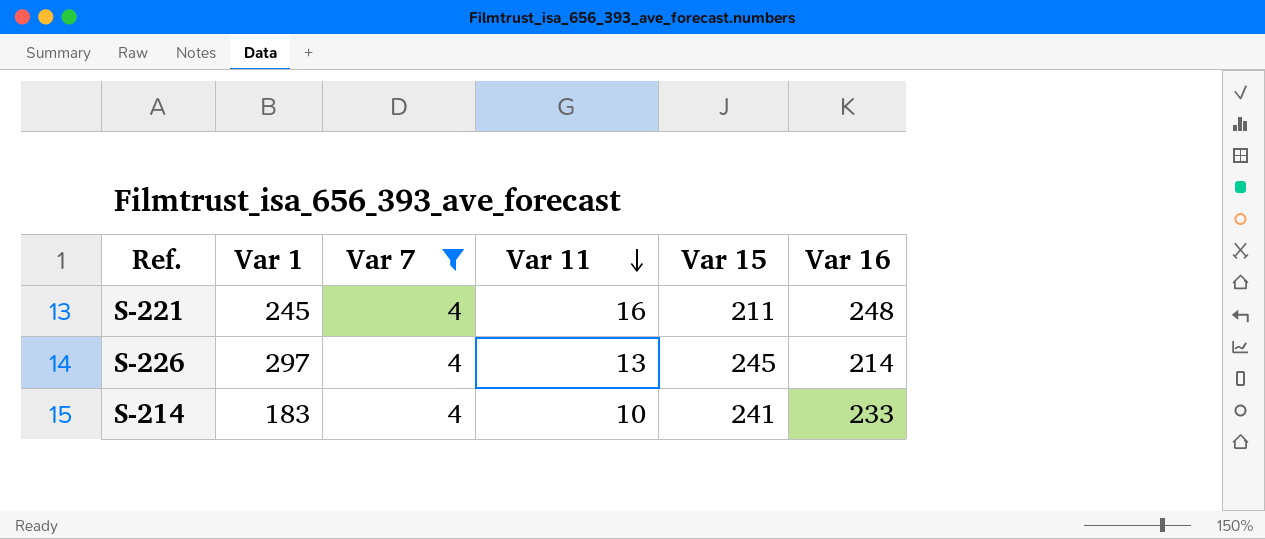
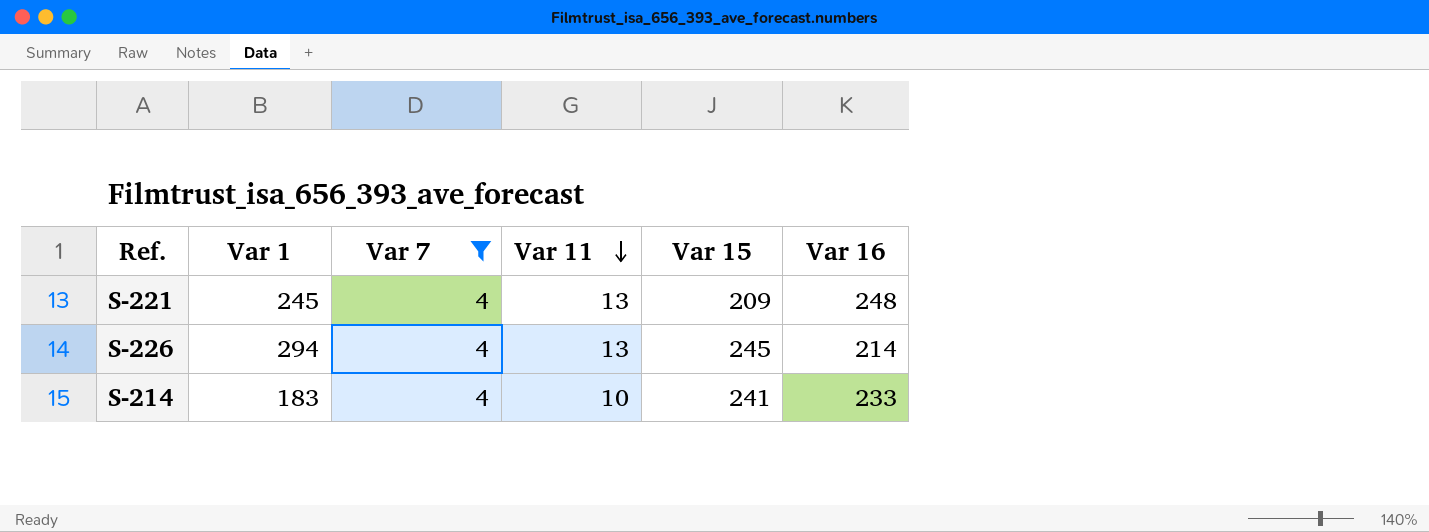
S-221 | Var 11: 16 -> 13
S-221 | Var 15: 211 -> 209
S-226 | Var 1: 297 -> 294

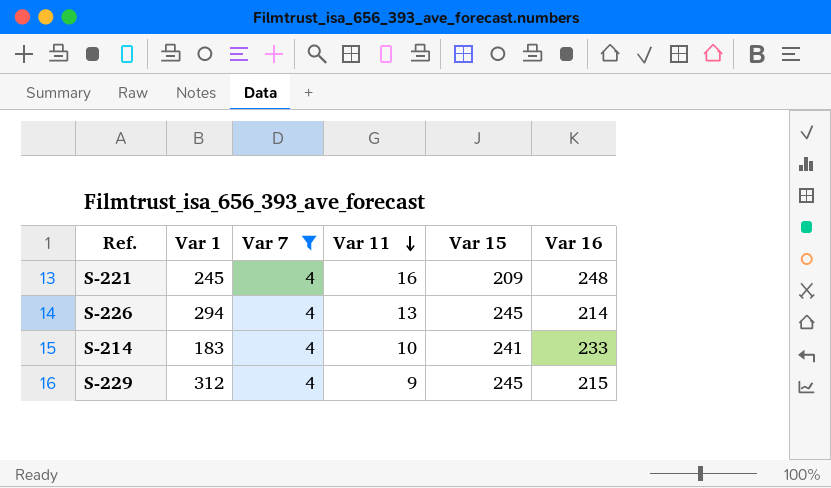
S-221 | Var 11: 13 -> 16
row S-229: none -> 312 | 4 | 9 | 245 | 215

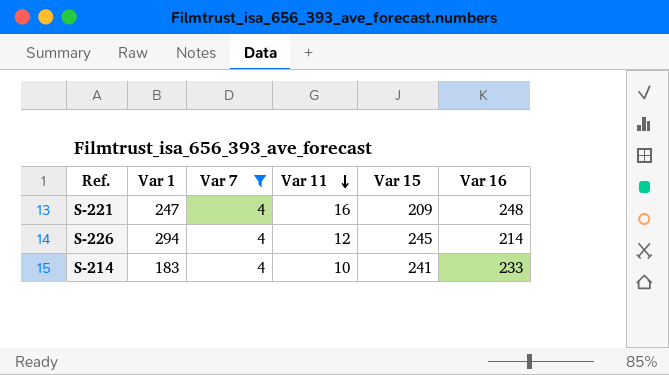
row S-229: 312 | 4 | 9 | 245 | 215 -> none
S-221 | Var 1: 245 -> 247
S-226 | Var 11: 13 -> 12

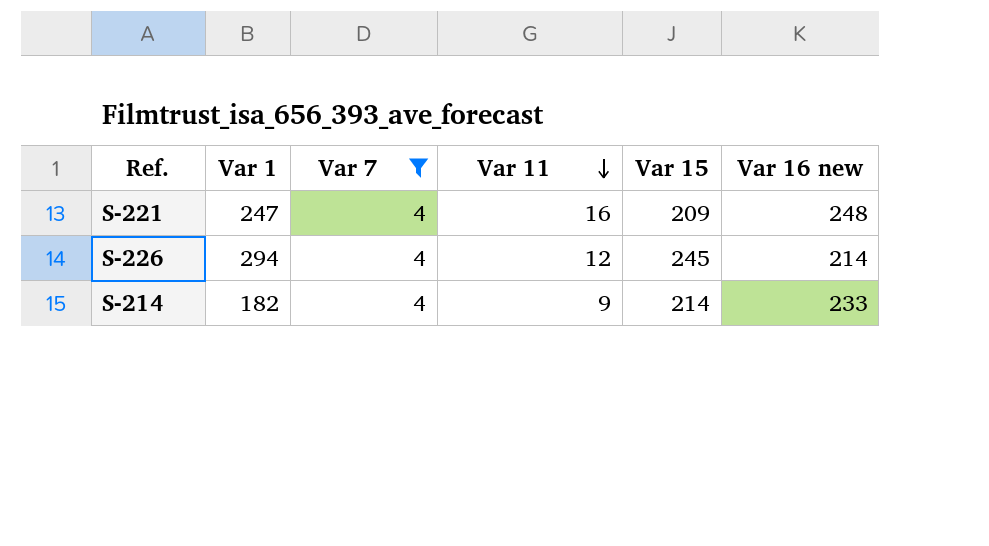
column name: Var 16 -> Var 16 new
S-214 | Var 1: 183 -> 182
S-214 | Var 11: 10 -> 9
S-214 | Var 15: 241 -> 214

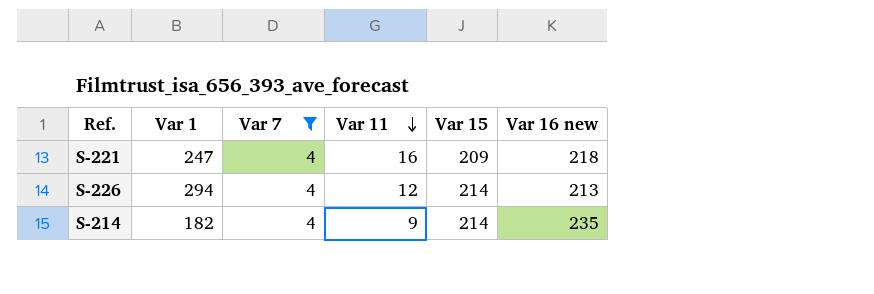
S-221 | Var 16 new: 248 -> 218
S-226 | Var 15: 245 -> 214
S-226 | Var 16 new: 214 -> 213
S-214 | Var 16 new: 233 -> 235

